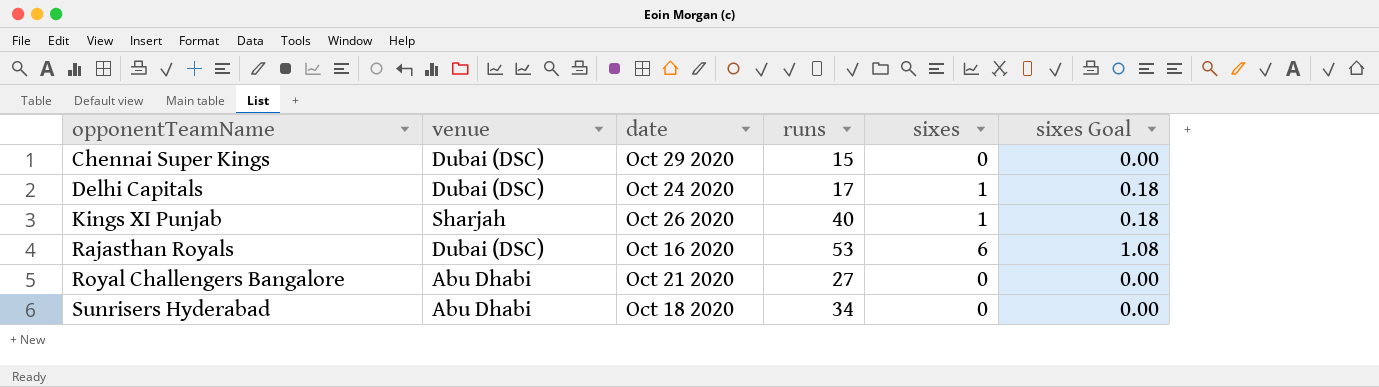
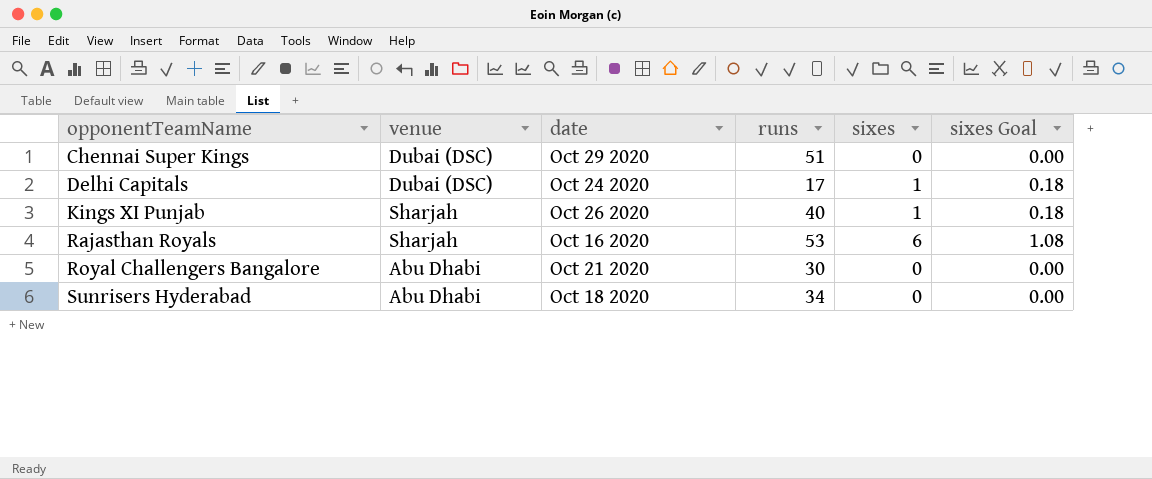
Chennai Super Kings | runs: 15 -> 51
Rajasthan Royals | venue: Dubai (DSC) -> Sharjah
Royal Challengers Bangalore | runs: 27 -> 30

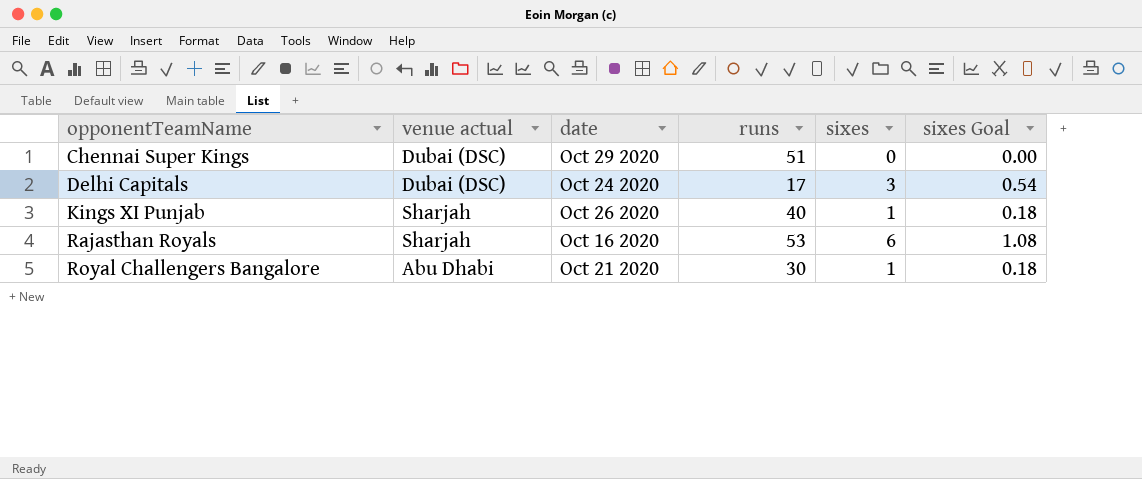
column name: venue -> venue actual
row Sunrisers Hyderabad: Abu Dhabi | Oct 18 2020 | 34 | 0 | 0.00 -> none
Delhi Capitals | sixes: 1 -> 3
Delhi Capitals | sixes Goal: 0.18 -> 0.54
Royal Challengers Bangalore | sixes: 0 -> 1
Royal Challengers Bangalore | sixes Goal: 0.00 -> 0.18

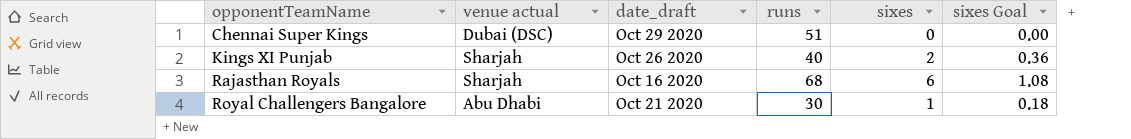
column name: date -> date_draft
row Delhi Capitals: Dubai (DSC) | Oct 24 2020 | 17 | 3 | 0.54 -> none
Kings XI Punjab | sixes: 1 -> 2
Kings XI Punjab | sixes Goal: 0.18 -> 0.36
Rajasthan Royals | runs: 53 -> 68

